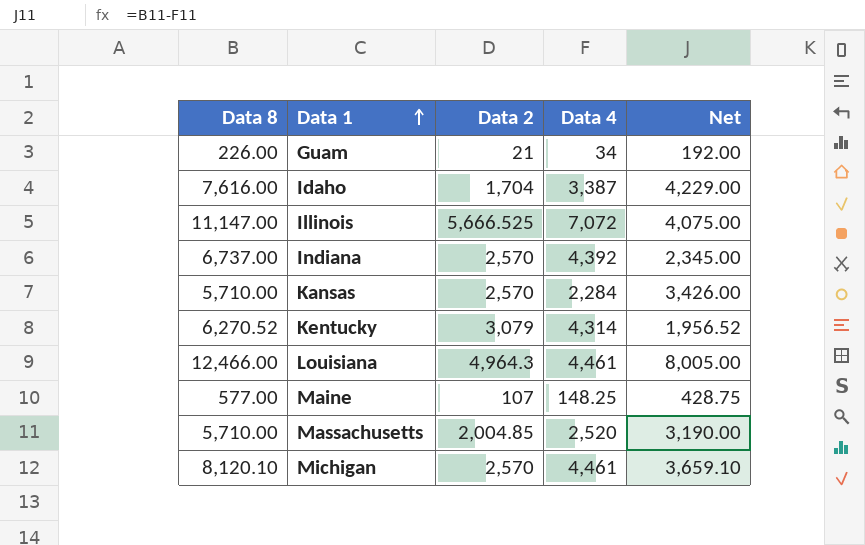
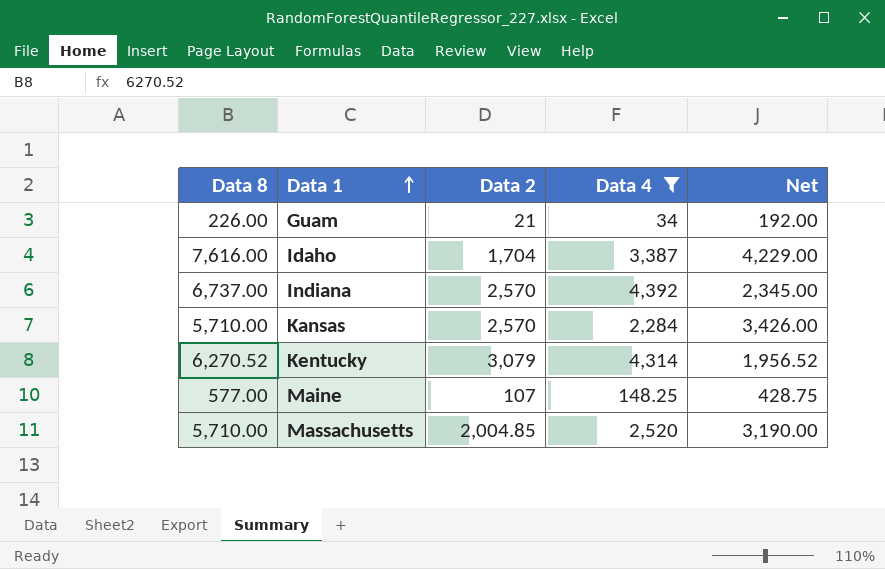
filter: none -> Data 4 <= 4,392

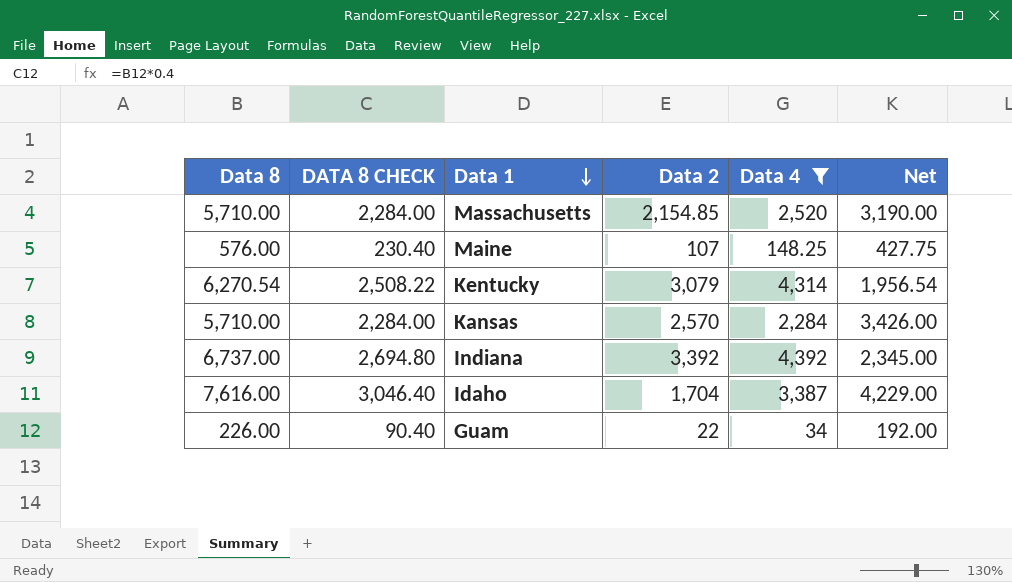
row order: Data 1 ascending -> Data 1 descending
column DATA 8 CHECK | formula: none -> [Data 8] * 0.4
Massachusetts | Data 2: 2,004.85 -> 2,154.85
Maine | Data 8: 577.00 -> 576.00
Maine | Net: 428.75 -> 427.75
Kentucky | Data 8: 6,270.52 -> 6,270.54
Kentucky | Net: 1,956.52 -> 1,956.54
Indiana | Data 2: 2,570 -> 3,392
Guam | Data 2: 21 -> 22

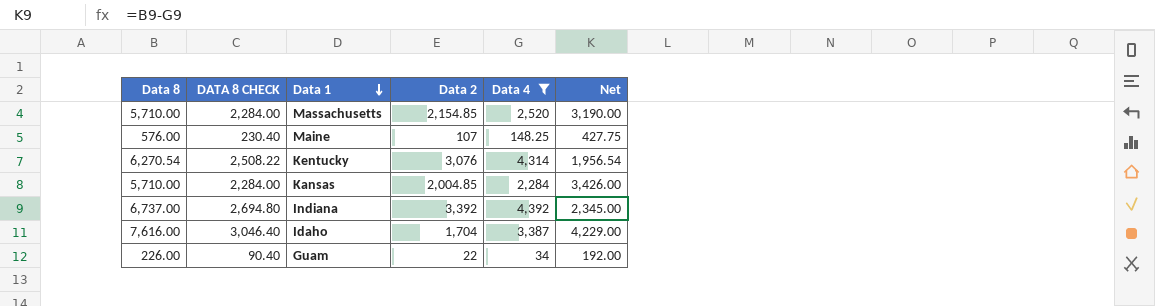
Kentucky | Data 2: 3,079 -> 3,076
Kansas | Data 2: 2,570 -> 2,004.85

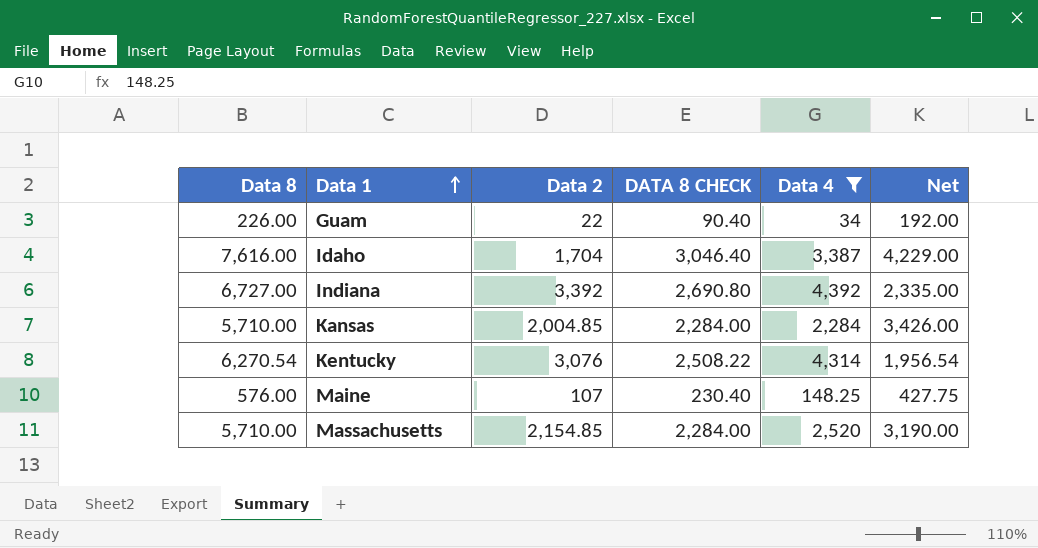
row order: Data 1 descending -> Data 1 ascending
column DATA 8 CHECK | position: 2 -> 4
Indiana | Data 8: 6,737.00 -> 6,727.00
Indiana | DATA 8 CHECK: 2,694.80 -> 2,690.80
Indiana | Net: 2,345.00 -> 2,335.00

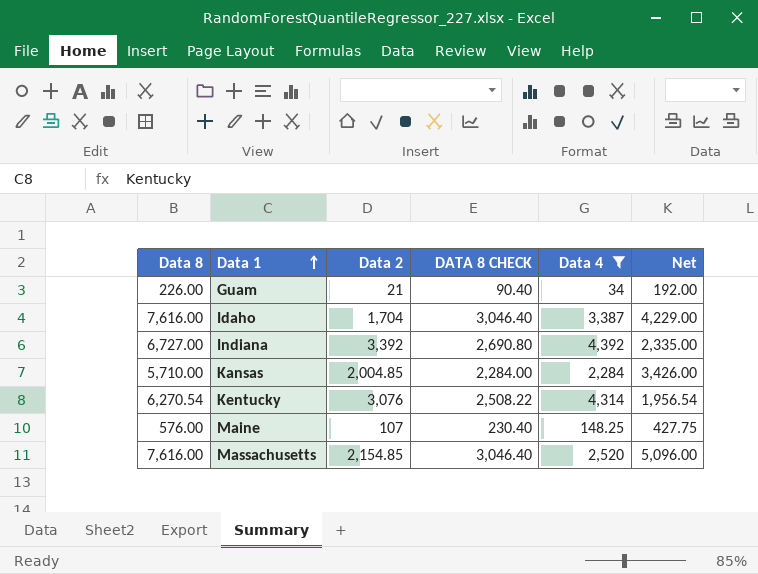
Guam | Data 2: 22 -> 21
Massachusetts | Data 8: 5,710.00 -> 7,616.00
Massachusetts | DATA 8 CHECK: 2,284.00 -> 3,046.40
Massachusetts | Net: 3,190.00 -> 5,096.00

